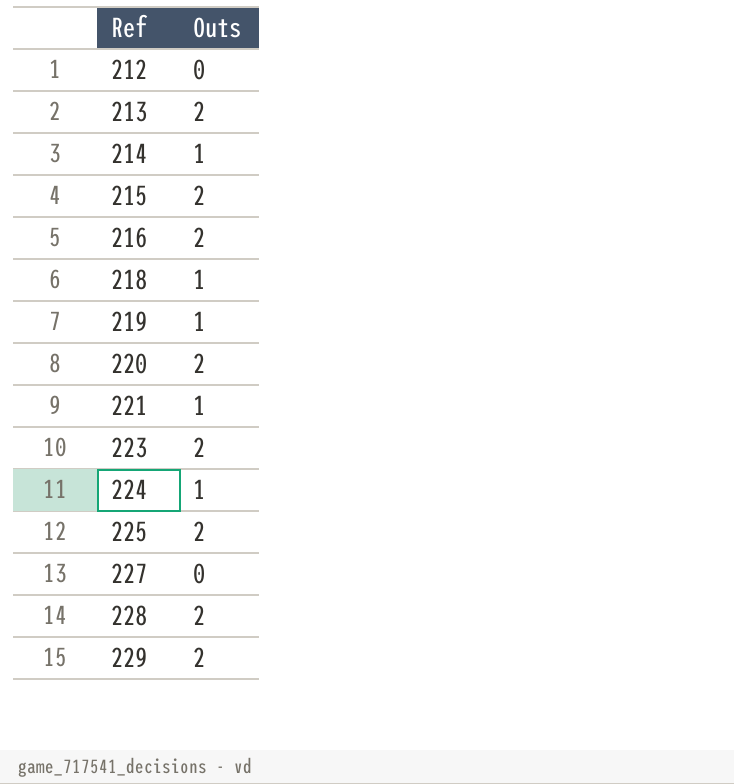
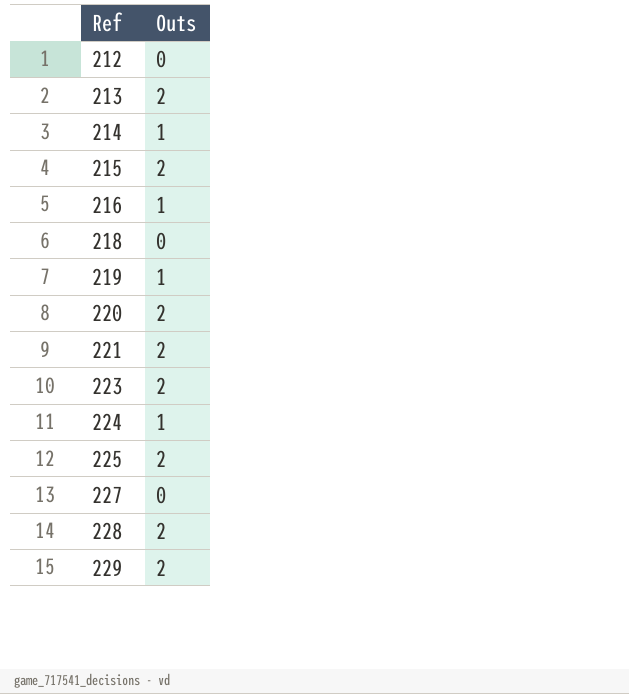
216 | Outs: 2 -> 1
218 | Outs: 1 -> 0
221 | Outs: 1 -> 2

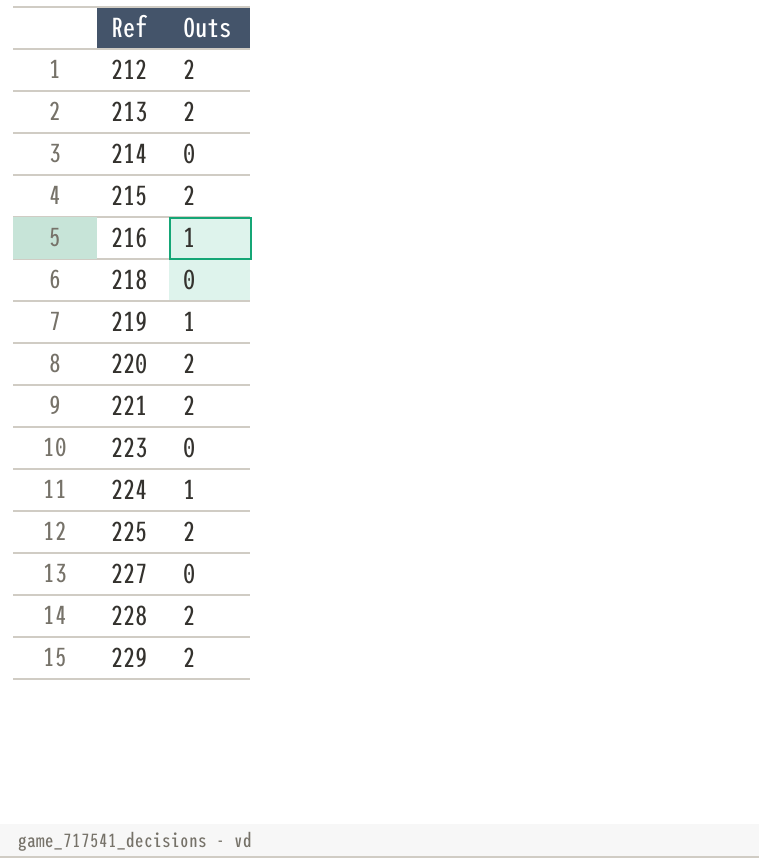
212 | Outs: 0 -> 2
214 | Outs: 1 -> 0
223 | Outs: 2 -> 0

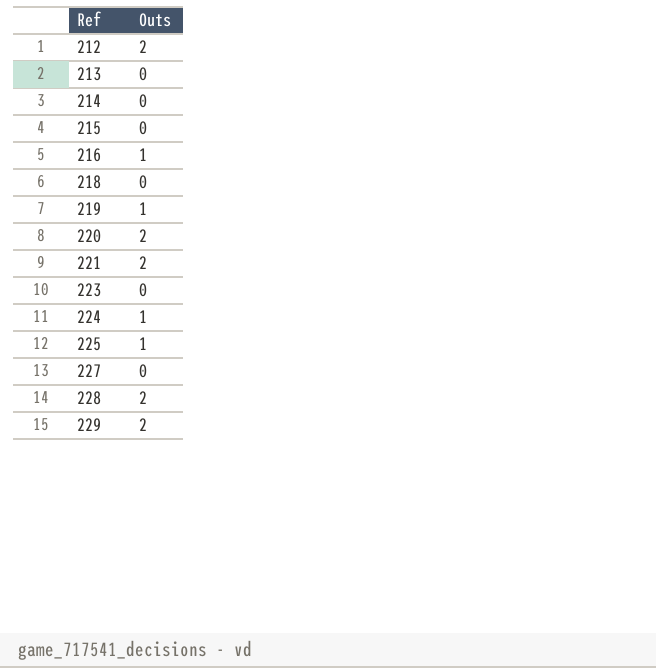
213 | Outs: 2 -> 0
215 | Outs: 2 -> 0
225 | Outs: 2 -> 1

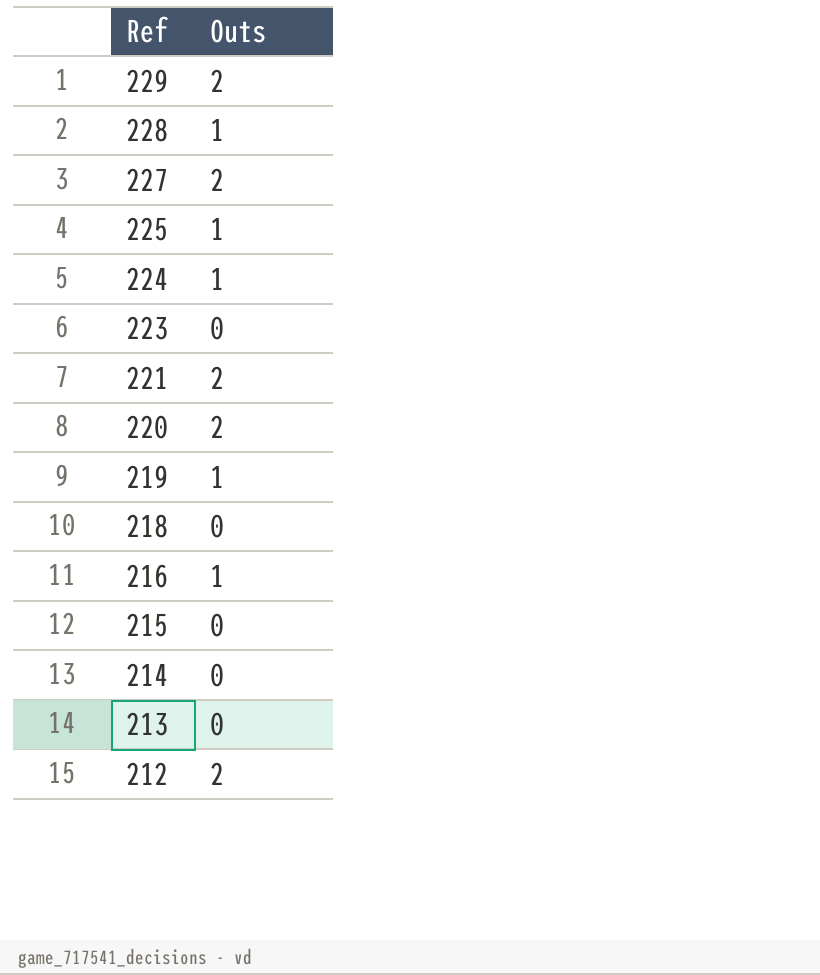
row order: Ref ascending -> Ref descending
228 | Outs: 2 -> 1
227 | Outs: 0 -> 2

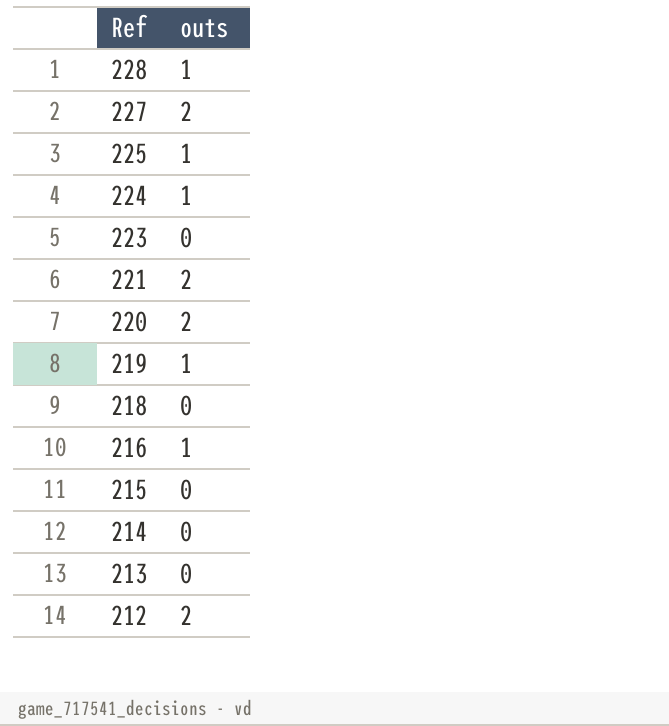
column name: Outs -> outs
row 229: 2 -> none

